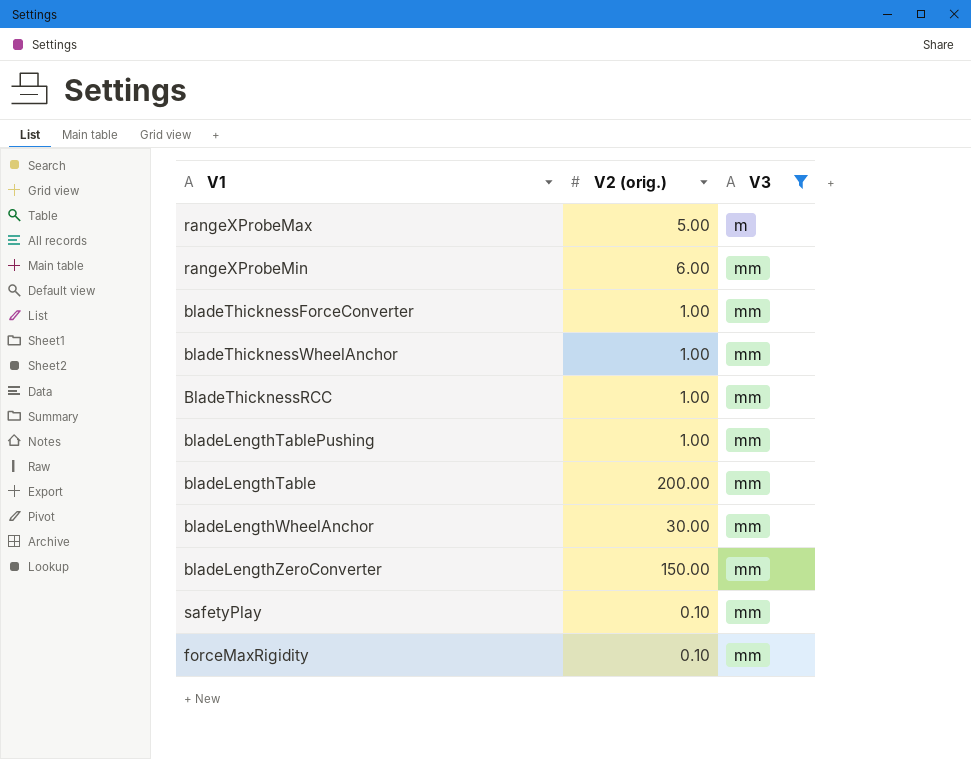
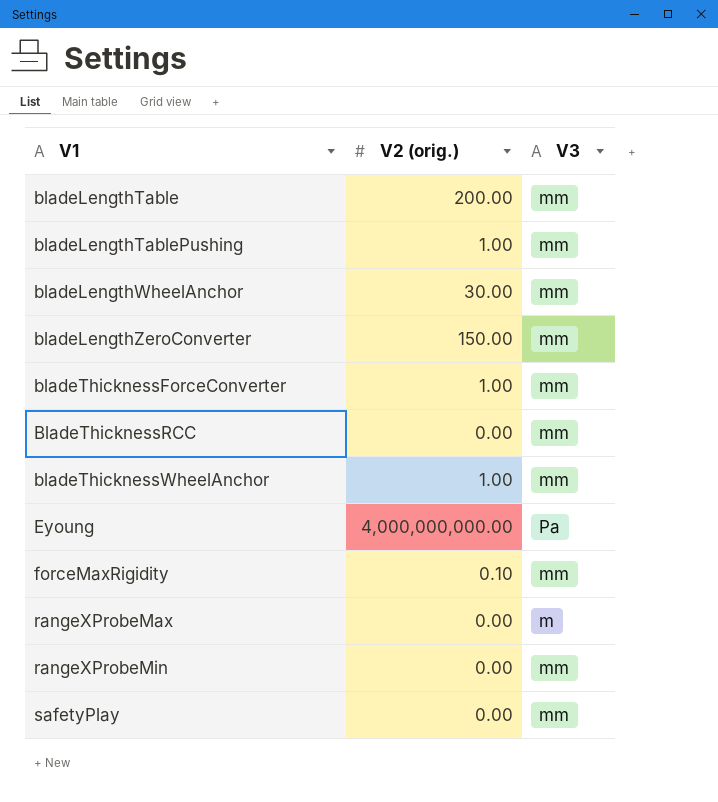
filter: V3 != Pa -> none
row order: V3 ascending -> V1 ascending
BladeThicknessRCC | V2 (orig.): 1.00 -> 0.00
rangeXProbeMax | V2 (orig.): 5.00 -> 0.00
rangeXProbeMin | V2 (orig.): 6.00 -> 0.00
safetyPlay | V2 (orig.): 0.10 -> 0.00

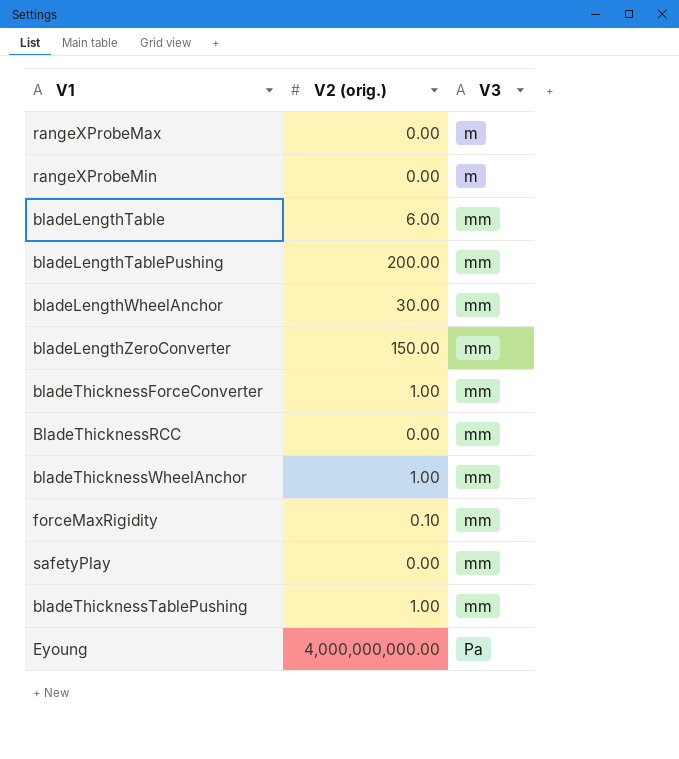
row order: V1 ascending -> V3 ascending
rangeXProbeMin | V3: mm -> m
bladeLengthTable | V2 (orig.): 200.00 -> 6.00
bladeLengthTablePushing | V2 (orig.): 1.00 -> 200.00
row bladeThicknessTablePushing: none -> 1.00 | mm

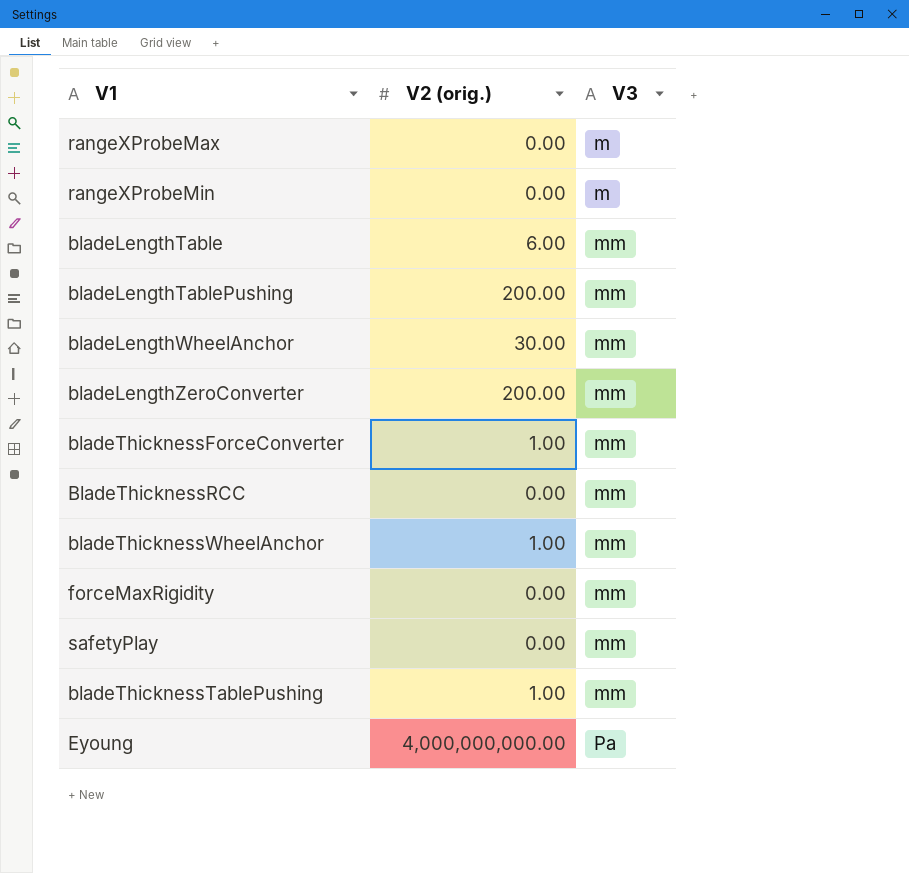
bladeLengthZeroConverter | V2 (orig.): 150.00 -> 200.00
forceMaxRigidity | V2 (orig.): 0.10 -> 0.00

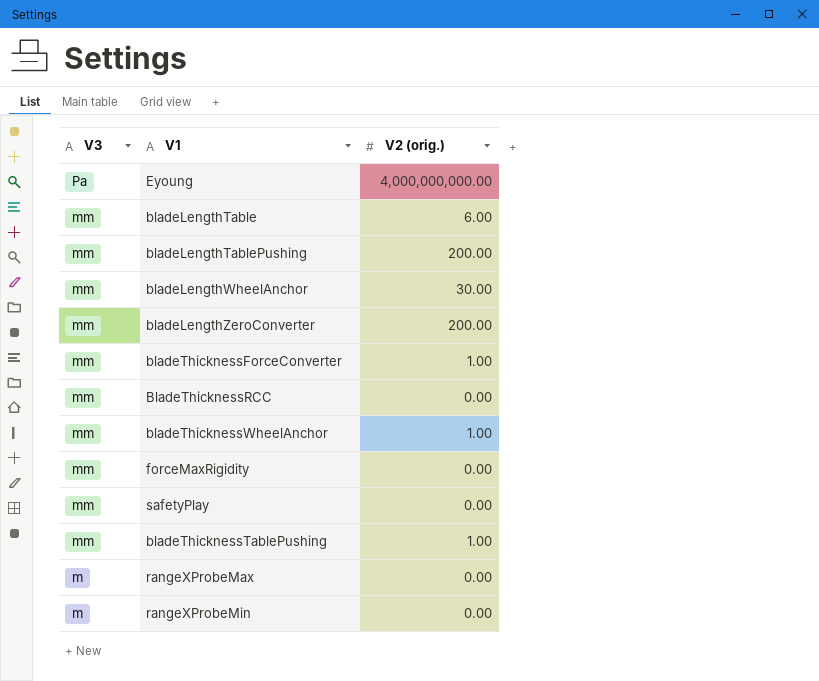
row order: V3 ascending -> V3 descending
column V3 | position: 3 -> 1

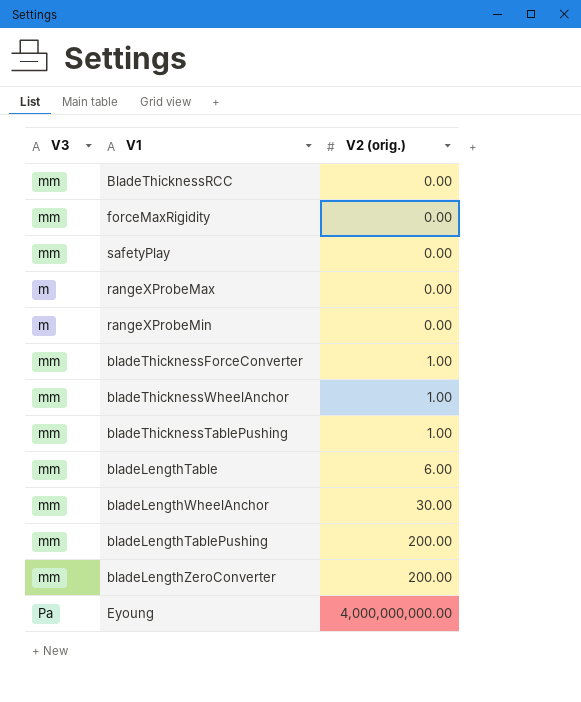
row order: V3 descending -> V2 (orig.) ascending

